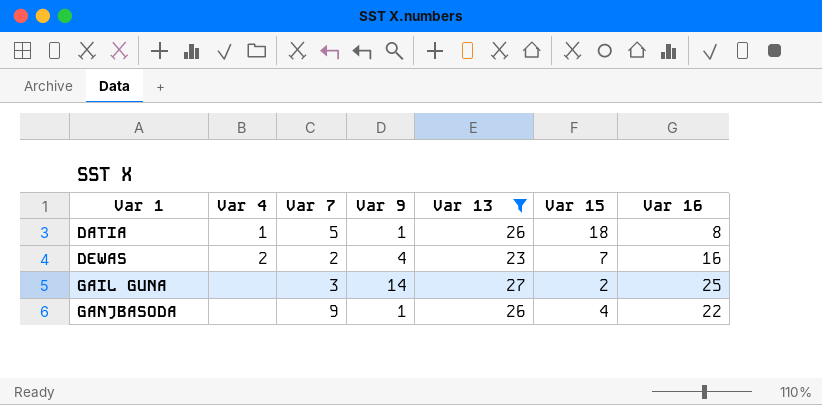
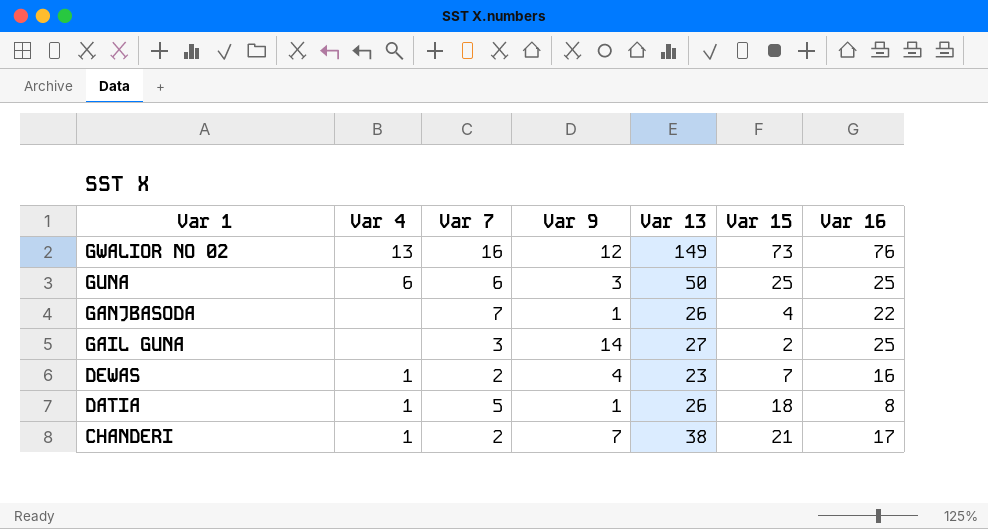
filter: Var 13 <= 27 -> none
row order: Var 1 ascending -> Var 1 descending
GANJBASODA | Var 7: 9 -> 7
DEWAS | Var 4: 2 -> 1

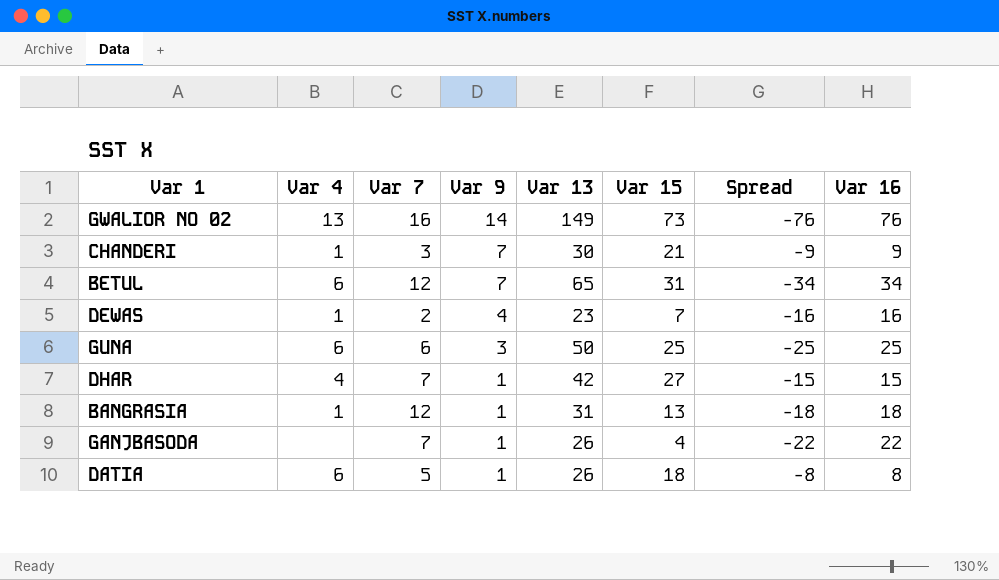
row order: Var 1 descending -> Var 9 descending
column Spread | formula: none -> [Var 15] - [Var 13]
row GAIL GUNA: none | 3 | 14 | 27 | 2 | 25 -> none
GWALIOR NO 02 | Var 9: 12 -> 14
CHANDERI | Var 7: 2 -> 3
CHANDERI | Var 13: 38 -> 30
CHANDERI | Var 16: 17 -> 9
row BETUL: none -> 6 | 12 | 7 | 65 | 31 | -34 | 34
row DHAR: none -> 4 | 7 | 1 | 42 | 27 | -15 | 15
row BANGRASIA: none -> 1 | 12 | 1 | 31 | 13 | -18 | 18
DATIA | Var 4: 1 -> 6

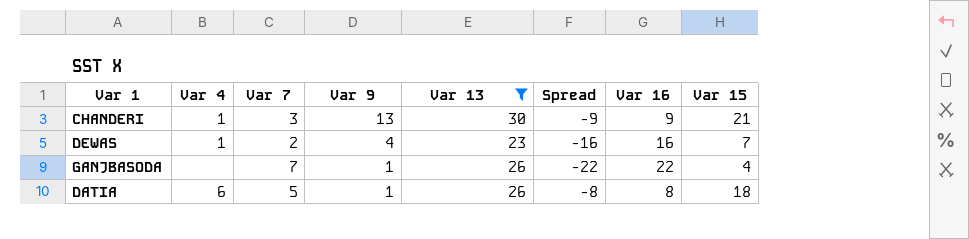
filter: none -> Var 13 <= 30
column Var 15 | position: 6 -> 8
CHANDERI | Var 9: 7 -> 13

